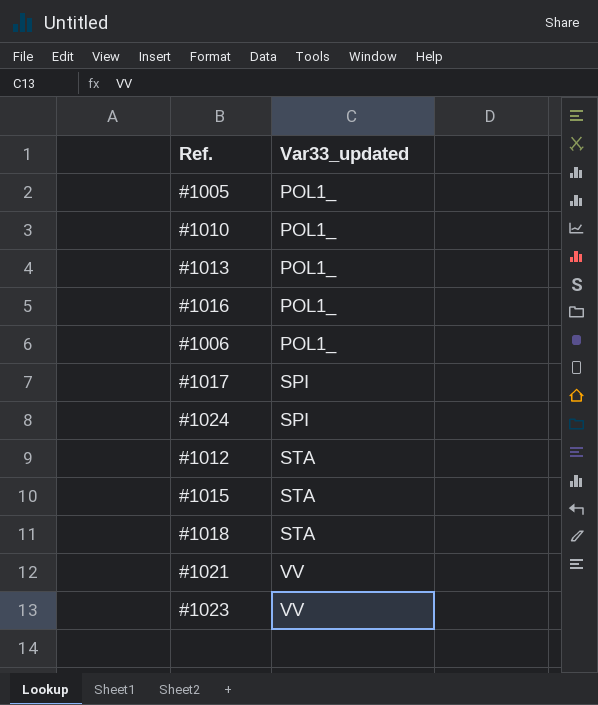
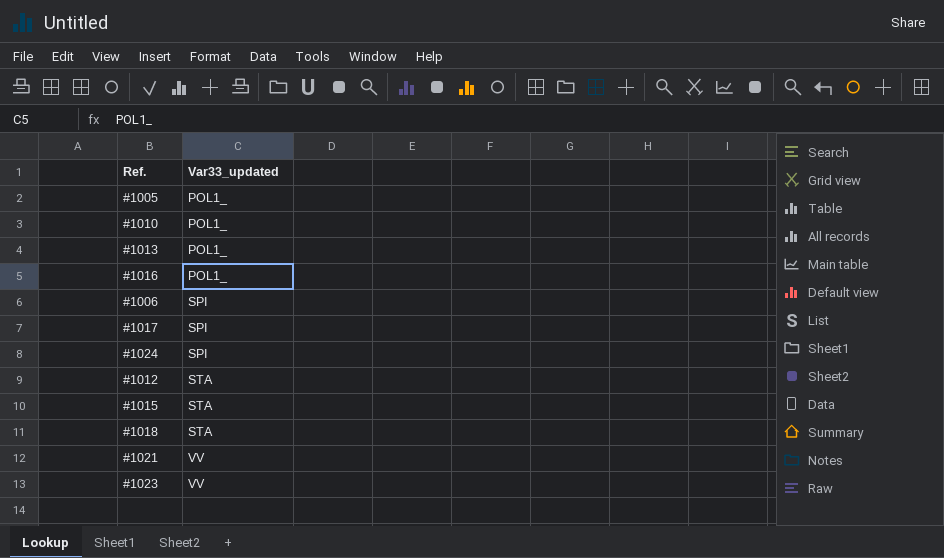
#1006 | Var33_updated: POL1_ -> SPI

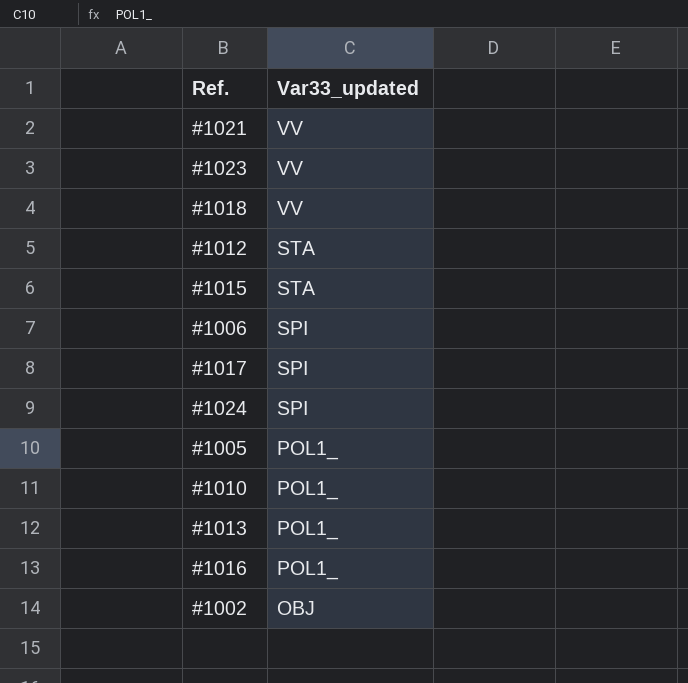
row order: Var33_updated ascending -> Var33_updated descending
#1018 | Var33_updated: STA -> VV
row #1002: none -> OBJ

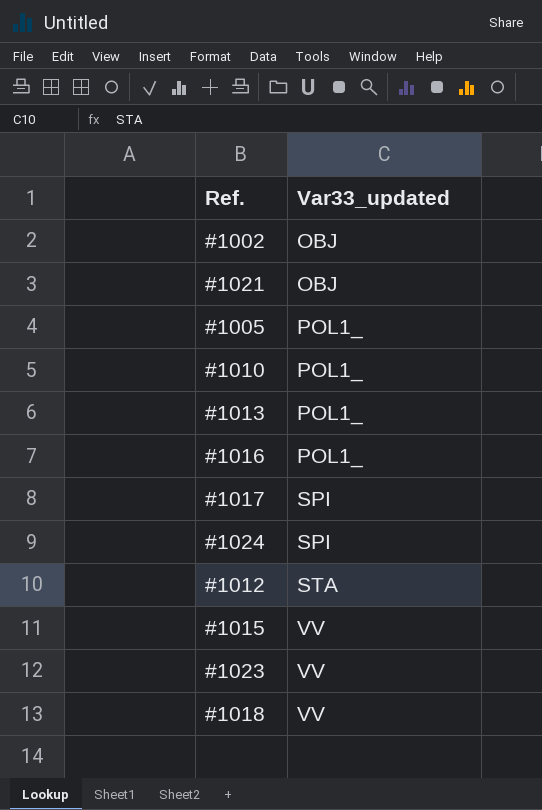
row order: Var33_updated descending -> Var33_updated ascending
row #1006: SPI -> none
#1021 | Var33_updated: VV -> OBJ
#1015 | Var33_updated: STA -> VV

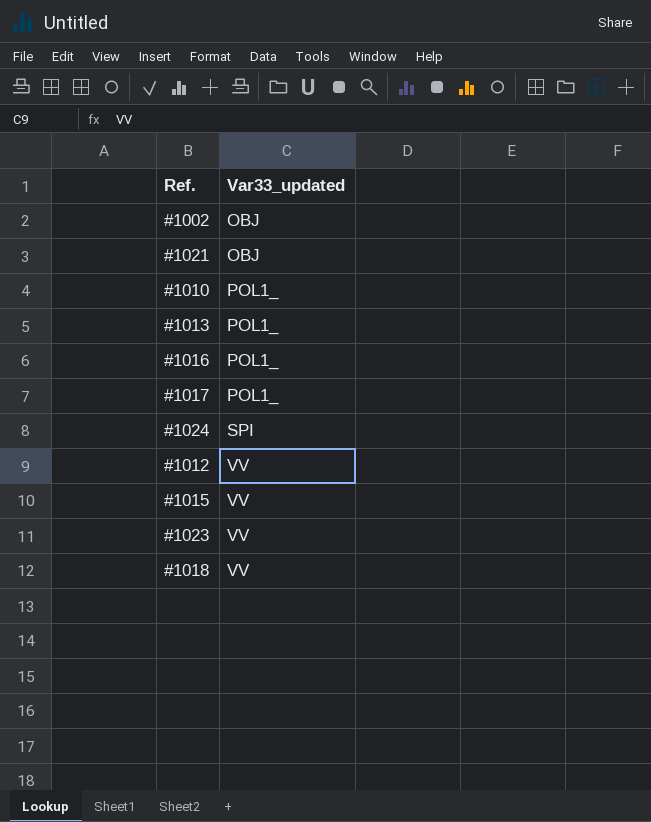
row #1005: POL1_ -> none
#1017 | Var33_updated: SPI -> POL1_
#1012 | Var33_updated: STA -> VV

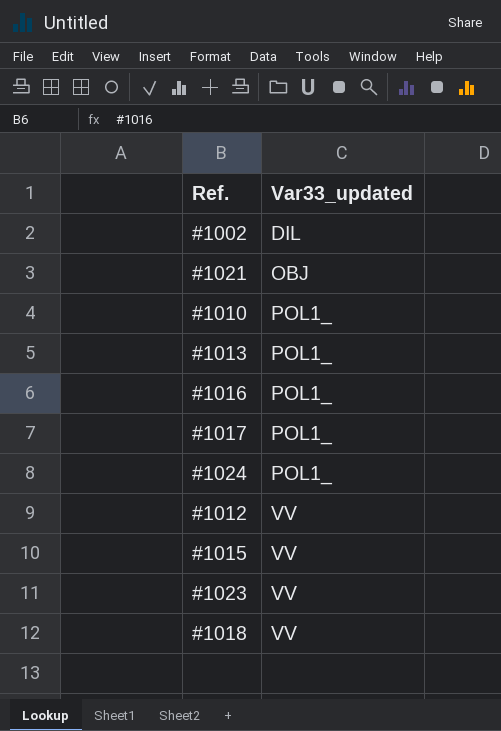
#1002 | Var33_updated: OBJ -> DIL
#1024 | Var33_updated: SPI -> POL1_

